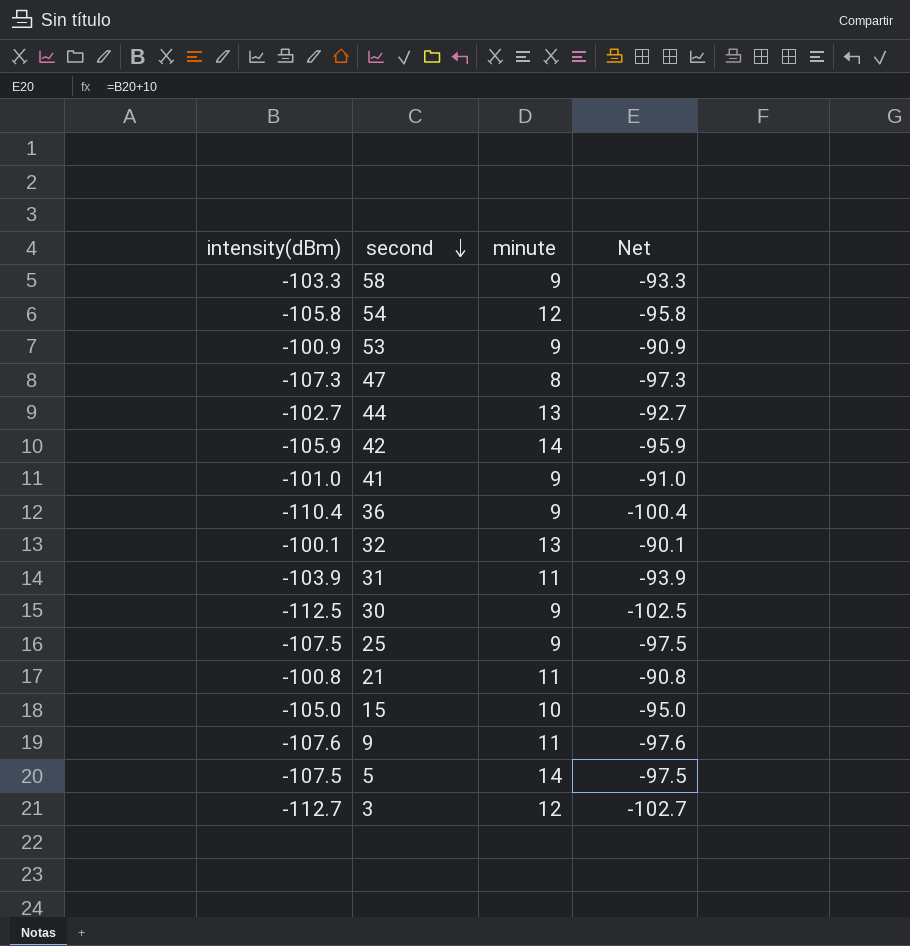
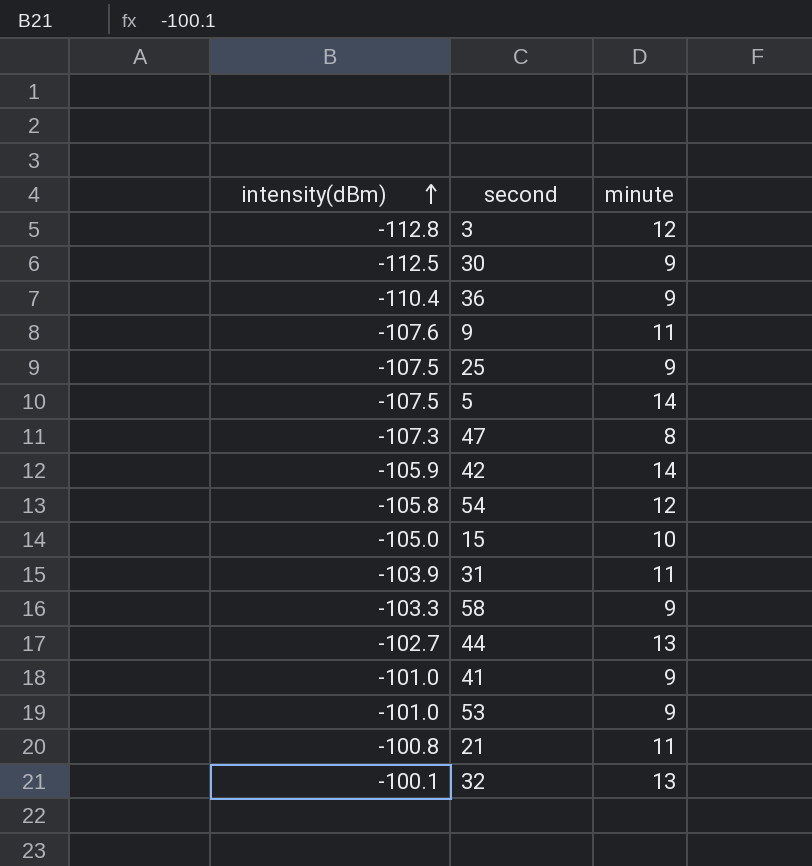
row order: second descending -> intensity(dBm) ascending
column Net | formula: [intensity(dBm)] + 10 -> none
3 | intensity(dBm): -112.7 -> -112.8
53 | intensity(dBm): -100.9 -> -101.0

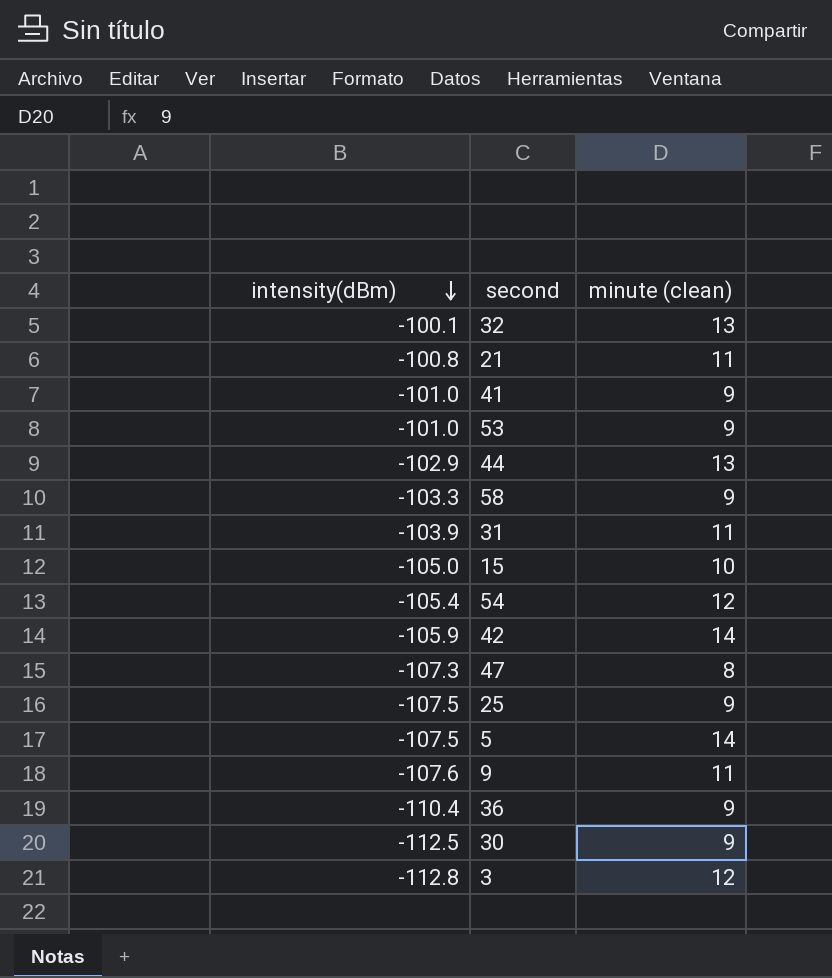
row order: intensity(dBm) ascending -> intensity(dBm) descending
column name: minute -> minute (clean)
44 | intensity(dBm): -102.7 -> -102.9
54 | intensity(dBm): -105.8 -> -105.4

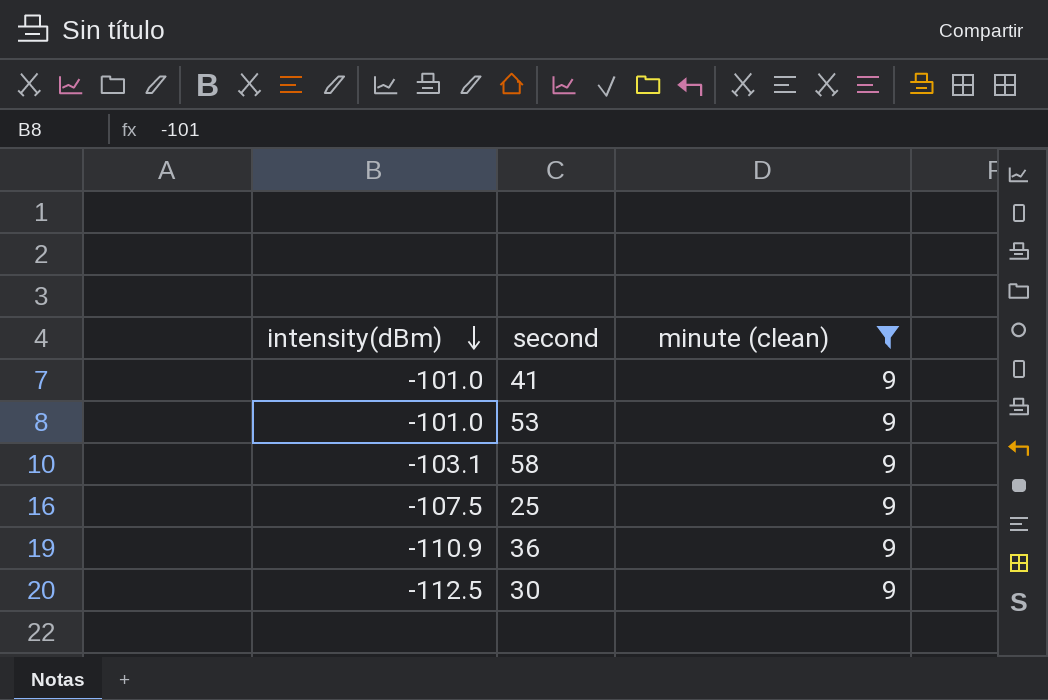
filter: none -> minute (clean) = 9
58 | intensity(dBm): -103.3 -> -103.1
36 | intensity(dBm): -110.4 -> -110.9

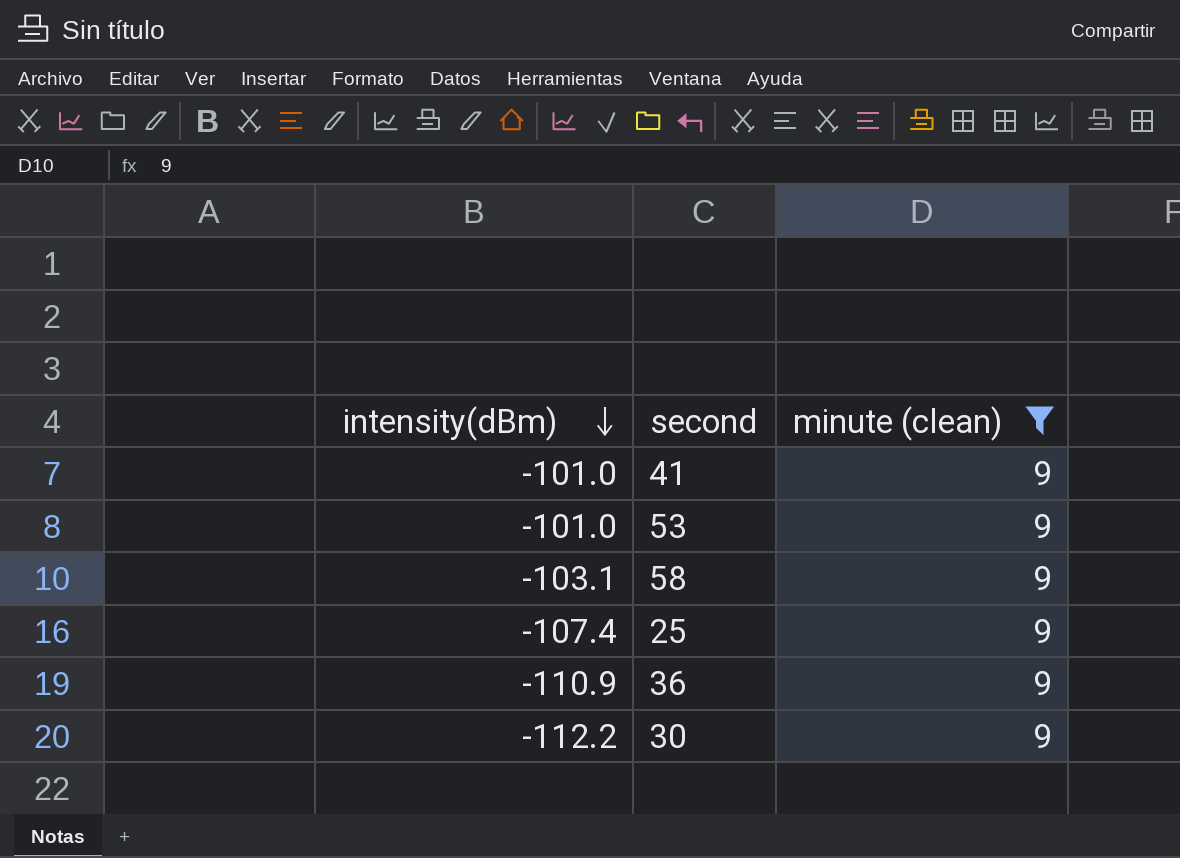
25 | intensity(dBm): -107.5 -> -107.4
30 | intensity(dBm): -112.5 -> -112.2

